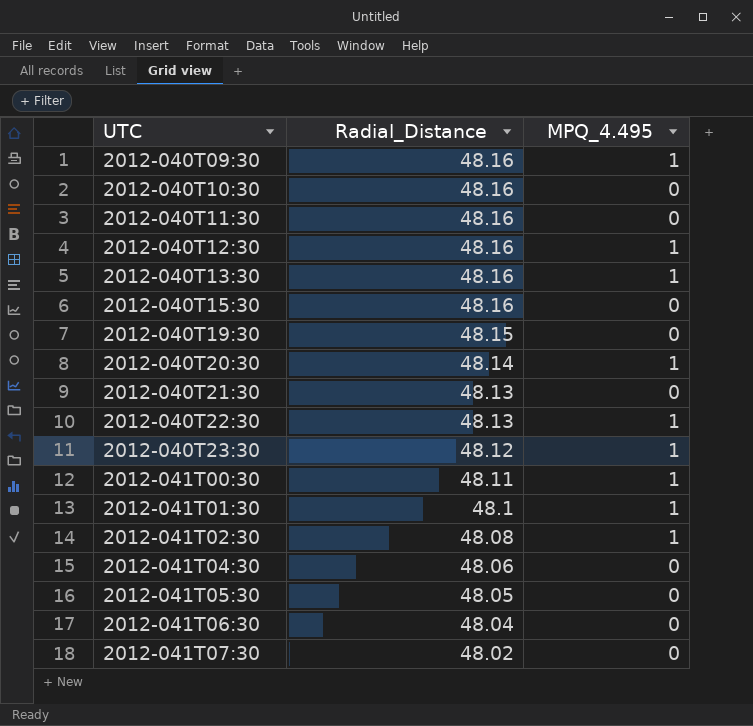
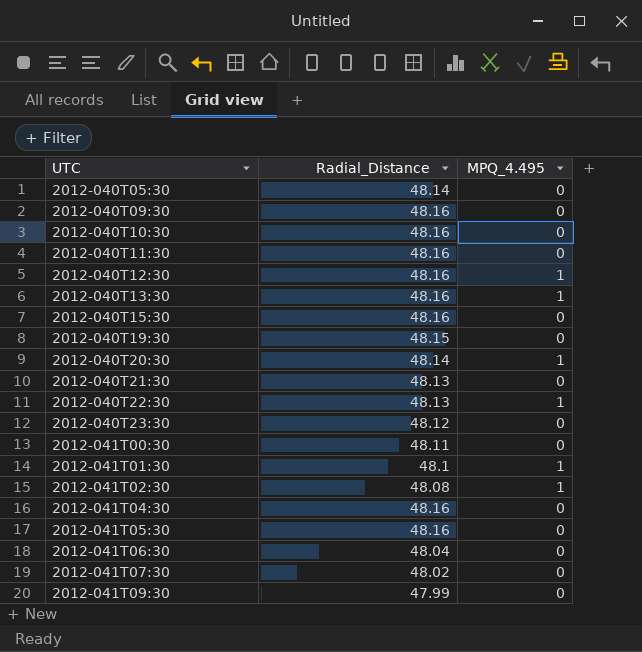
row 2012-040T05:30: none -> 48.14 | 0
2012-040T09:30 | MPQ_4.495: 1 -> 0
2012-040T23:30 | MPQ_4.495: 1 -> 0
2012-041T00:30 | MPQ_4.495: 1 -> 0
2012-041T04:30 | Radial_Distance: 48.06 -> 48.16
2012-041T05:30 | Radial_Distance: 48.05 -> 48.16
row 2012-041T09:30: none -> 47.99 | 0

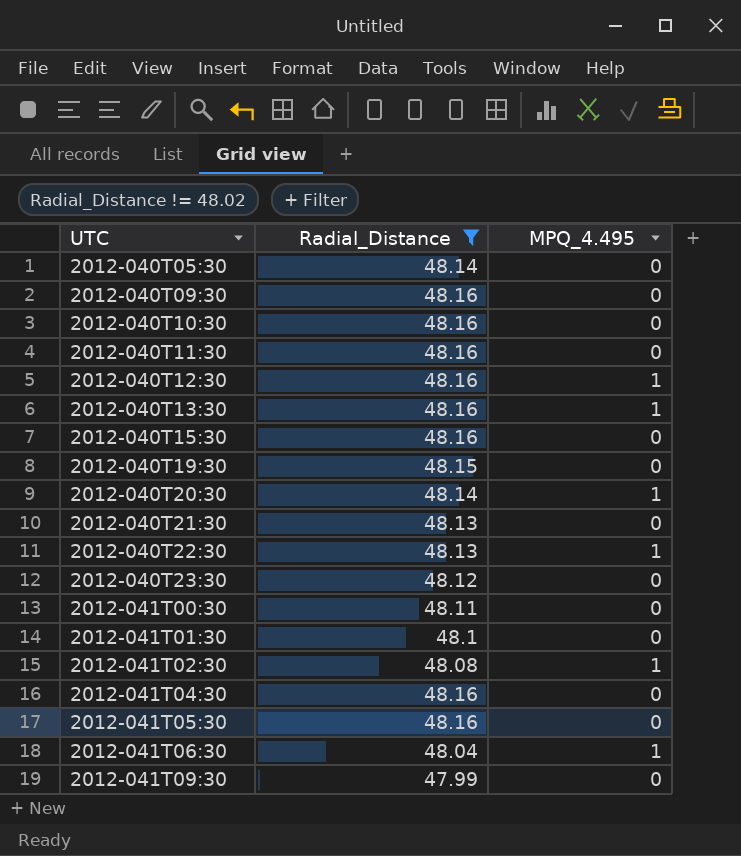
filter: none -> Radial_Distance != 48.02
2012-041T01:30 | MPQ_4.495: 1 -> 0
2012-041T06:30 | MPQ_4.495: 0 -> 1

